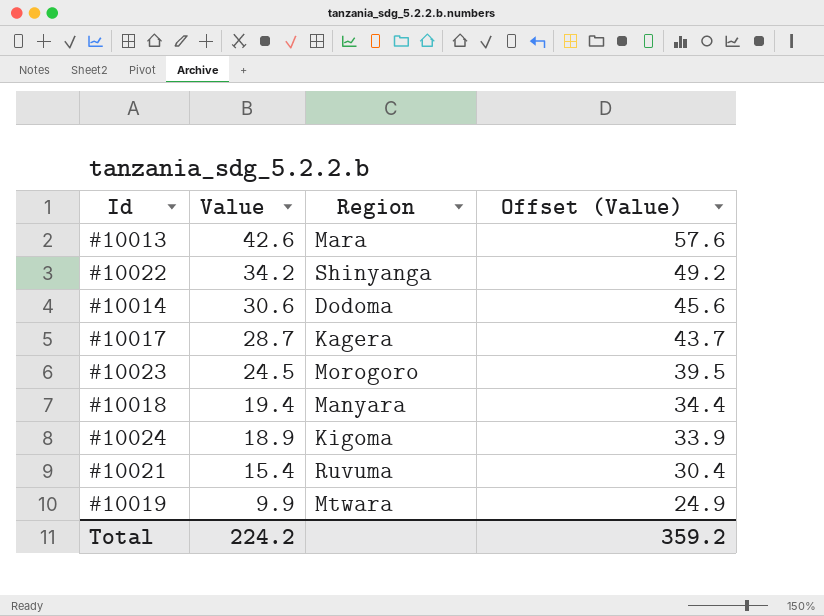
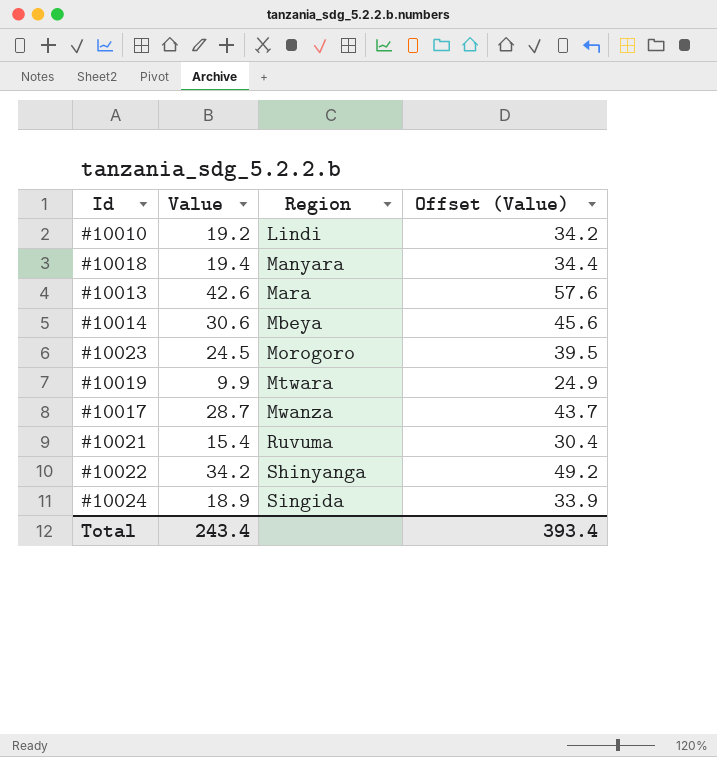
row order: Value descending -> Region ascending
row #10010: none -> 19.2 | Lindi | 34.2
#10014 | Region: Dodoma -> Mbeya
#10017 | Region: Kagera -> Mwanza
#10024 | Region: Kigoma -> Singida
Total | Value: 224.2 -> 243.4
Total | Offset (Value): 359.2 -> 393.4

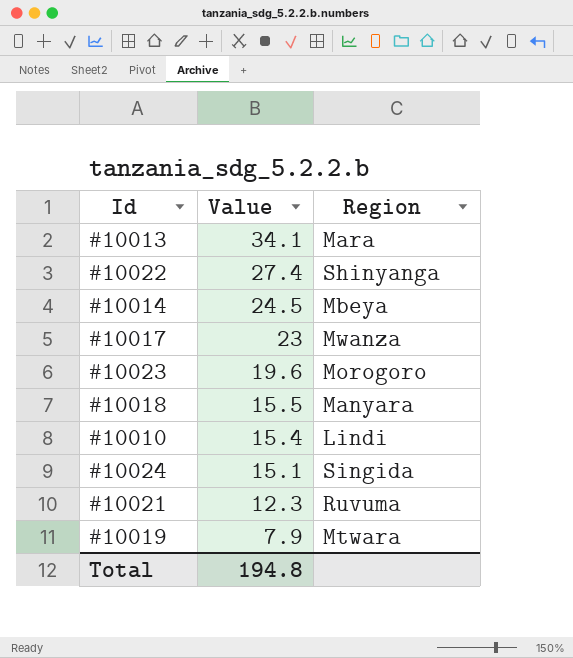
row order: Region ascending -> Value descending
column Offset (Value) | formula: [Value] + 15 -> none
#10013 | Value: 42.6 -> 34.1
#10022 | Value: 34.2 -> 27.4
#10014 | Value: 30.6 -> 24.5
#10017 | Value: 28.7 -> 23
#10023 | Value: 24.5 -> 19.6
#10018 | Value: 19.4 -> 15.5
#10010 | Value: 19.2 -> 15.4
#10024 | Value: 18.9 -> 15.1
#10021 | Value: 15.4 -> 12.3
#10019 | Value: 9.9 -> 7.9
Total | Value: 243.4 -> 194.8

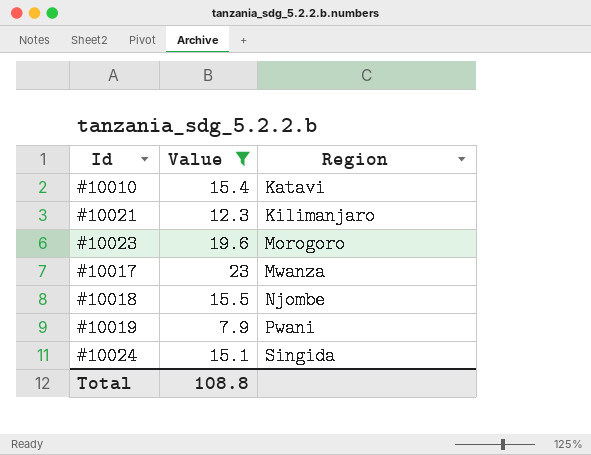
filter: none -> Value <= 23
row order: Value descending -> Region ascending
#10010 | Region: Lindi -> Katavi
#10021 | Region: Ruvuma -> Kilimanjaro
#10018 | Region: Manyara -> Njombe
#10019 | Region: Mtwara -> Pwani
Total | Value: 194.8 -> 108.8

